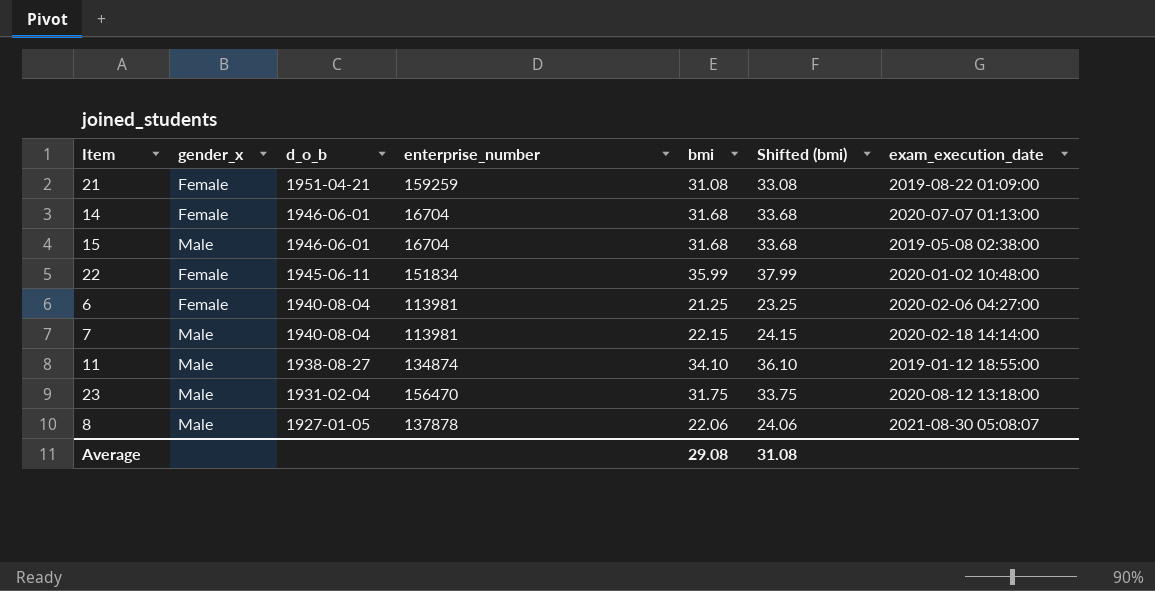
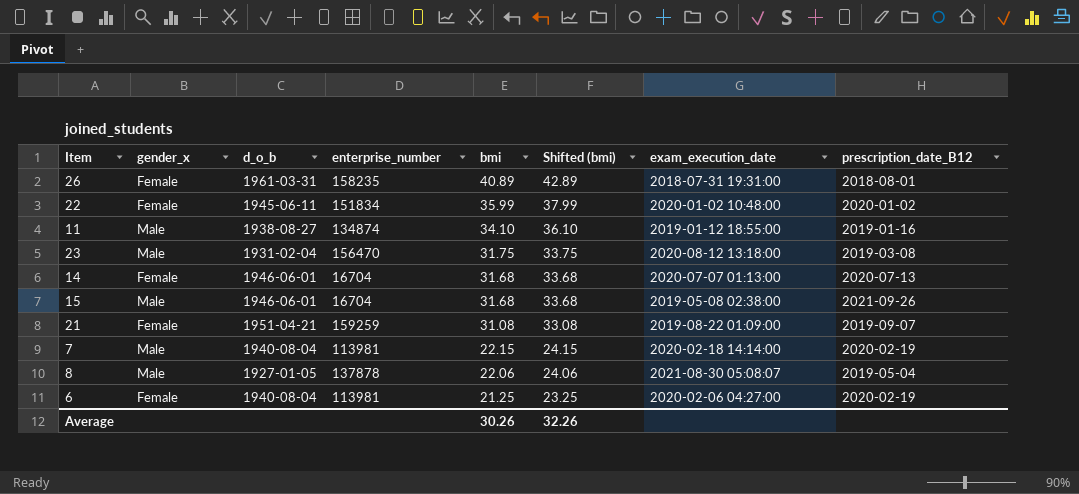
row order: d_o_b descending -> bmi descending
column prescription_date_B12 | position: none -> 8
row 26: none -> Female | 1961-03-31 | 158235 | 40.89 | 42.89 | 2018-07-31 19:31:00 | 2018-08-01
Average | bmi: 29.08 -> 30.26
Average | Shifted (bmi): 31.08 -> 32.26

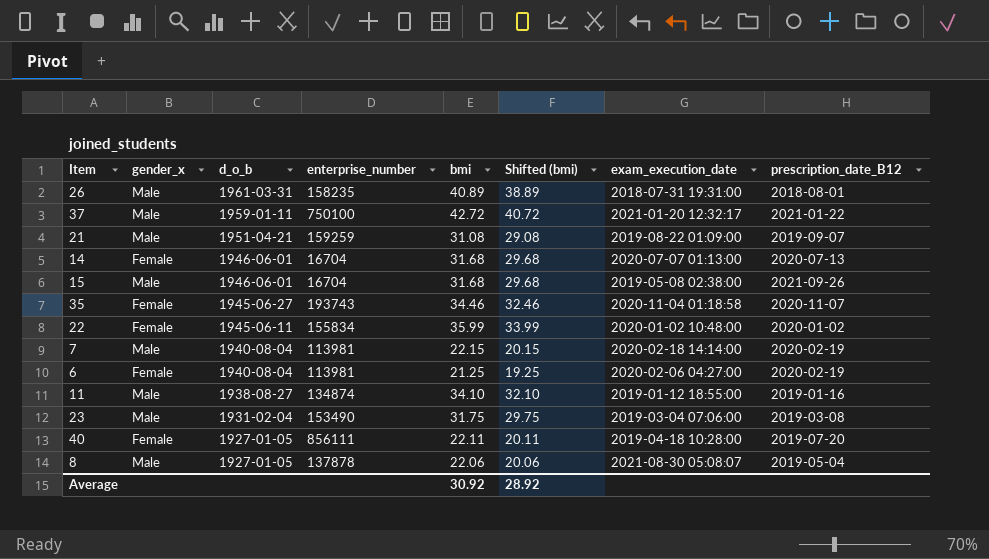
row order: bmi descending -> d_o_b descending
column Shifted (bmi) | formula: [bmi] + 2 -> [bmi] - 2
26 | gender_x: Female -> Male
row 37: none -> Male | 1959-01-11 | 750100 | 42.72 | 40.72 | 2021-01-20 12:32:17 | 2021-01-22
21 | gender_x: Female -> Male
row 35: none -> Female | 1945-06-27 | 193743 | 34.46 | 32.46 | 2020-11-04 01:18:58 | 2020-11-07
22 | enterprise_number: 151834 -> 155834
23 | enterprise_number: 156470 -> 153490
23 | exam_execution_date: 2020-08-12 13:18:00 -> 2019-03-04 07:06:00
row 40: none -> Female | 1927-01-05 | 856111 | 22.11 | 20.11 | 2019-04-18 10:28:00 | 2019-07-20
Average | bmi: 30.26 -> 30.92
Average | Shifted (bmi): 32.26 -> 28.92

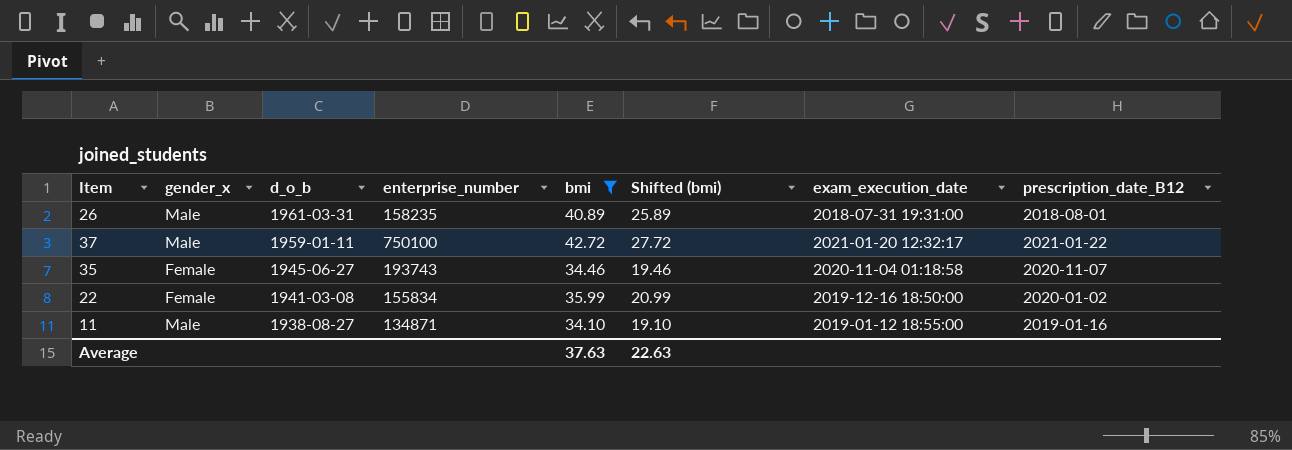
filter: none -> bmi >= 34.10
column Shifted (bmi) | formula: [bmi] - 2 -> [bmi] - 15
22 | d_o_b: 1945-06-11 -> 1941-03-08
22 | exam_execution_date: 2020-01-02 10:48:00 -> 2019-12-16 18:50:00
11 | enterprise_number: 134874 -> 134871
Average | bmi: 30.92 -> 37.63
Average | Shifted (bmi): 28.92 -> 22.63

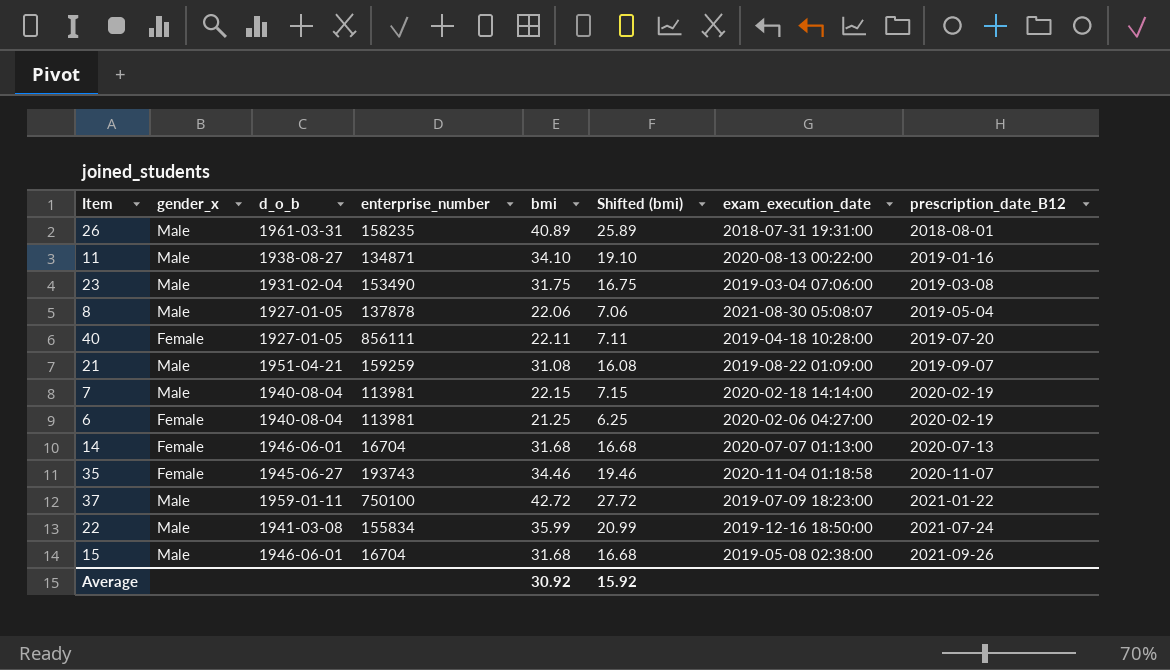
filter: bmi >= 34.10 -> none
row order: d_o_b descending -> prescription_date_B12 ascending
11 | exam_execution_date: 2019-01-12 18:55:00 -> 2020-08-13 00:22:00
37 | exam_execution_date: 2021-01-20 12:32:17 -> 2019-07-09 18:23:00
22 | gender_x: Female -> Male
22 | prescription_date_B12: 2020-01-02 -> 2021-07-24
Average | bmi: 37.63 -> 30.92
Average | Shifted (bmi): 22.63 -> 15.92

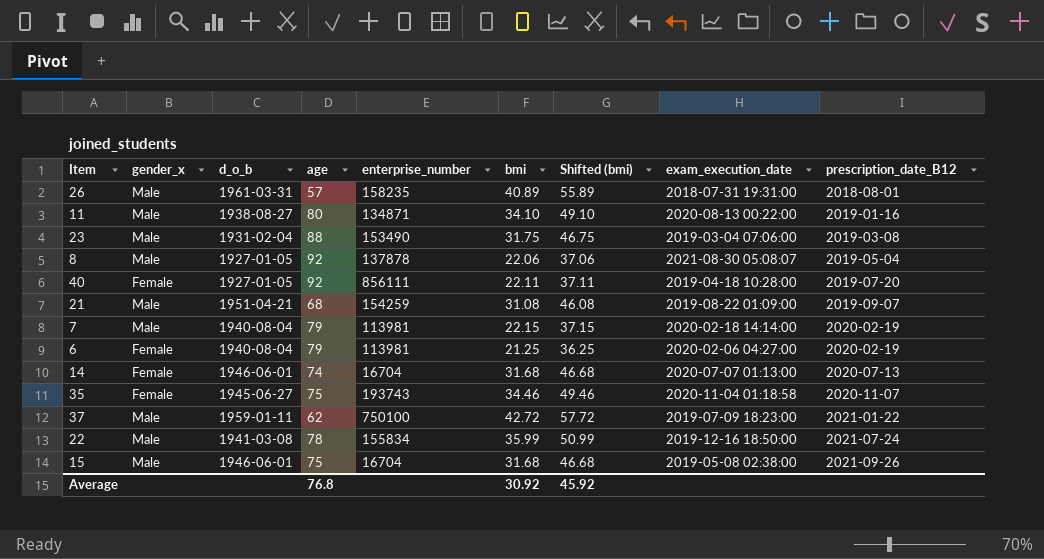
column age | position: none -> 4
column Shifted (bmi) | formula: [bmi] - 15 -> [bmi] + 15
21 | enterprise_number: 159259 -> 154259
Average | Shifted (bmi): 15.92 -> 45.92

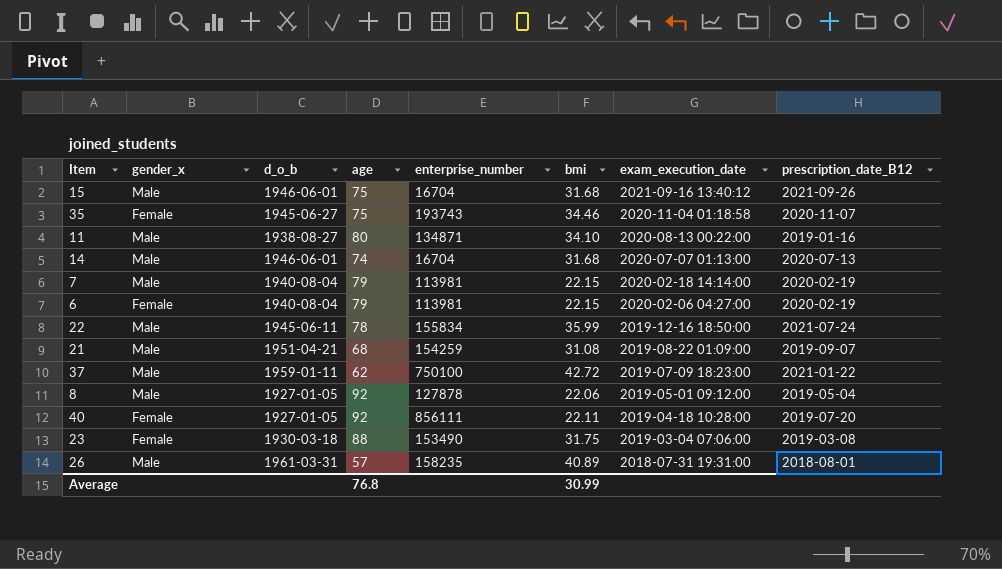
row order: prescription_date_B12 ascending -> exam_execution_date descending
column Shifted (bmi) | formula: [bmi] + 15 -> none
15 | exam_execution_date: 2019-05-08 02:38:00 -> 2021-09-16 13:40:12
14 | gender_x: Female -> Male
6 | bmi: 21.25 -> 22.15
22 | d_o_b: 1941-03-08 -> 1945-06-11
8 | enterprise_number: 137878 -> 127878
8 | exam_execution_date: 2021-08-30 05:08:07 -> 2019-05-01 09:12:00
23 | gender_x: Male -> Female
23 | d_o_b: 1931-02-04 -> 1930-03-18
Average | bmi: 30.92 -> 30.99

